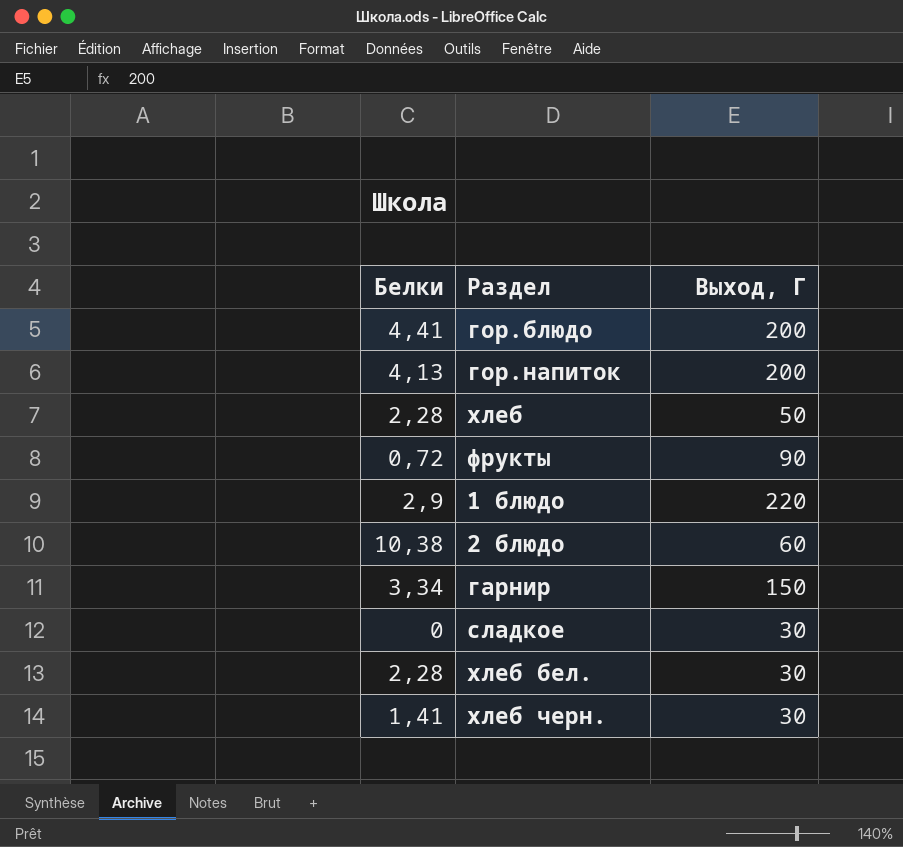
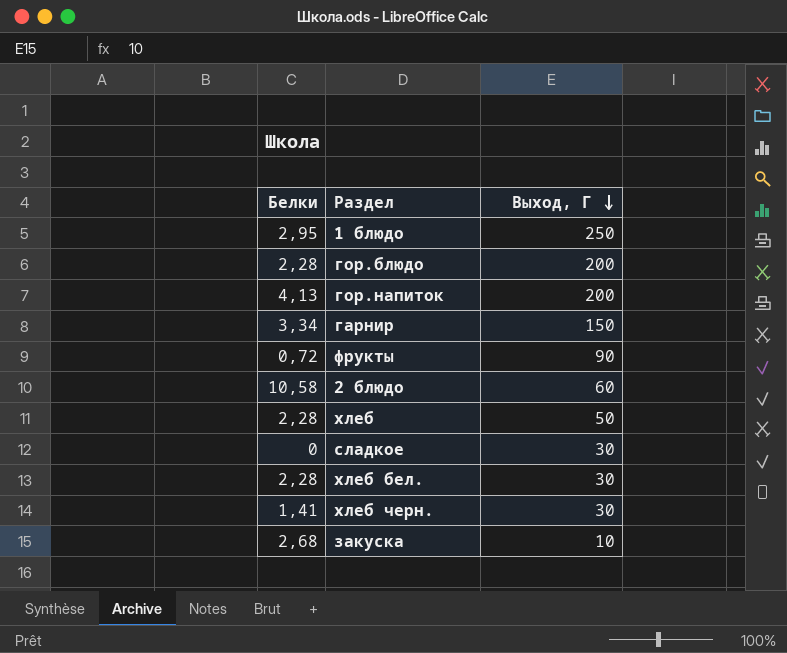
row order: none -> Выход, Г descending
1 блюдо | Белки: 2,9 -> 2,95
1 блюдо | Выход, Г: 220 -> 250
гор.блюдо | Белки: 4,41 -> 2,28
2 блюдо | Белки: 10,38 -> 10,58
row закуска: none -> 2,68 | 10

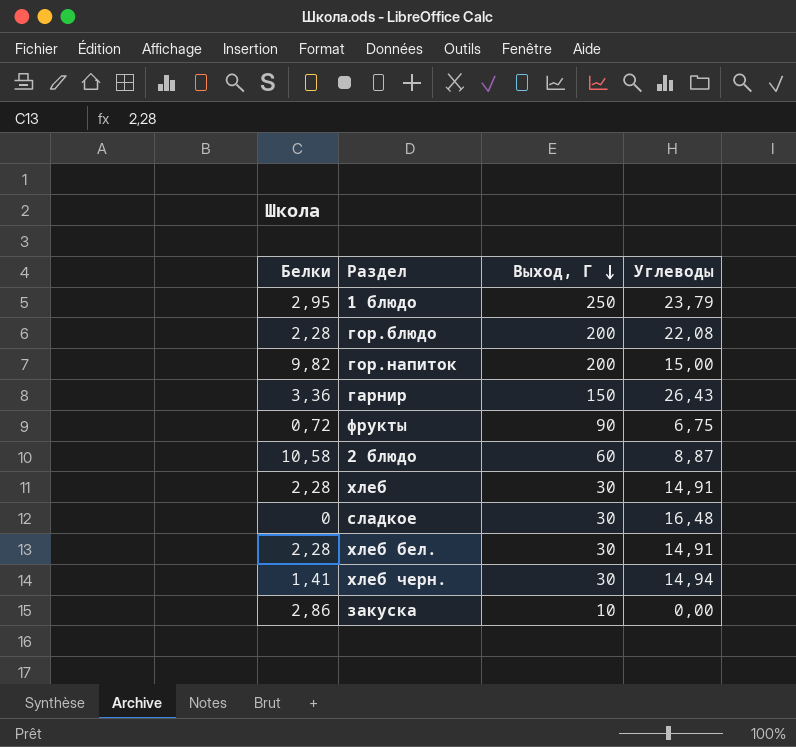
column Углеводы | position: none -> 4
гор.напиток | Белки: 4,13 -> 9,82
гарнир | Белки: 3,34 -> 3,36
хлеб | Выход, Г: 50 -> 30
закуска | Белки: 2,68 -> 2,86

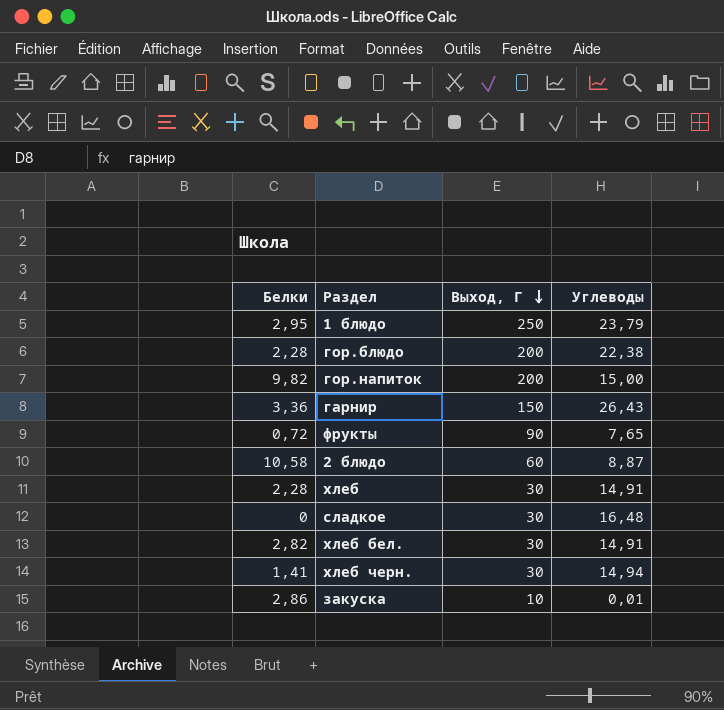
гор.блюдо | Углеводы: 22,08 -> 22,38
фрукты | Углеводы: 6,75 -> 7,65
хлеб бел. | Белки: 2,28 -> 2,82
закуска | Углеводы: 0,00 -> 0,01

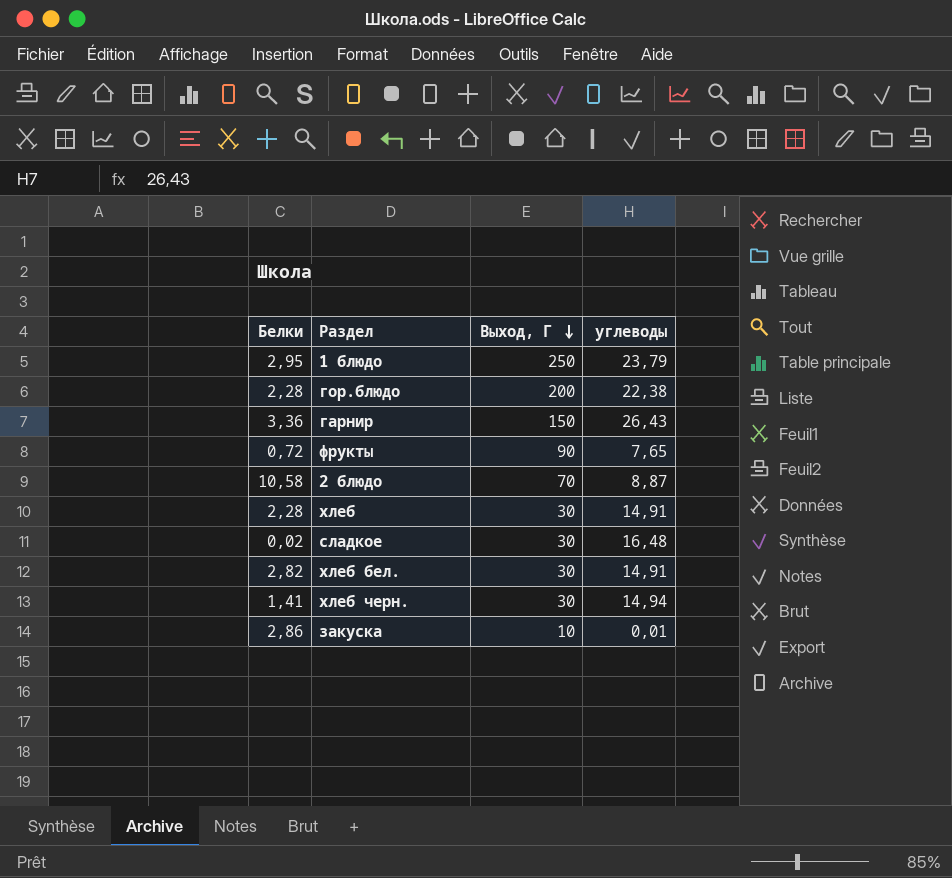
column name: Углеводы -> углеводы
row гор.напиток: 9,82 | 200 | 15,00 -> none
2 блюдо | Выход, Г: 60 -> 70
сладкое | Белки: 0 -> 0,02

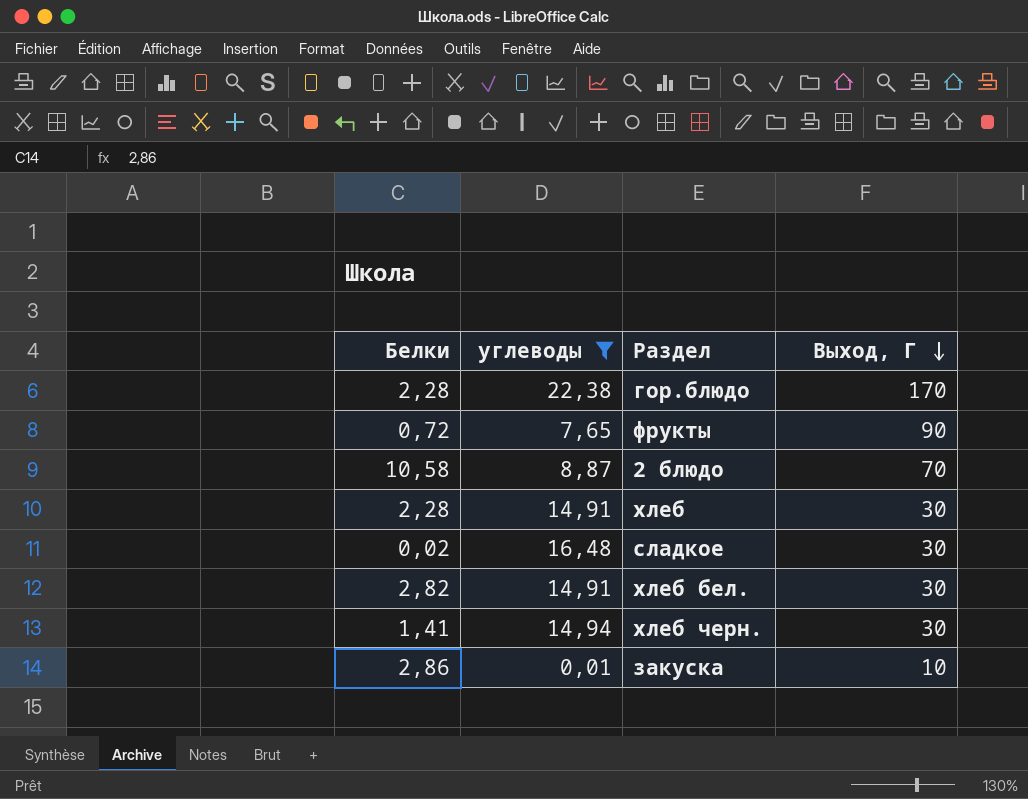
filter: none -> углеводы <= 22,38
column углеводы | position: 4 -> 2
гор.блюдо | Выход, Г: 200 -> 170

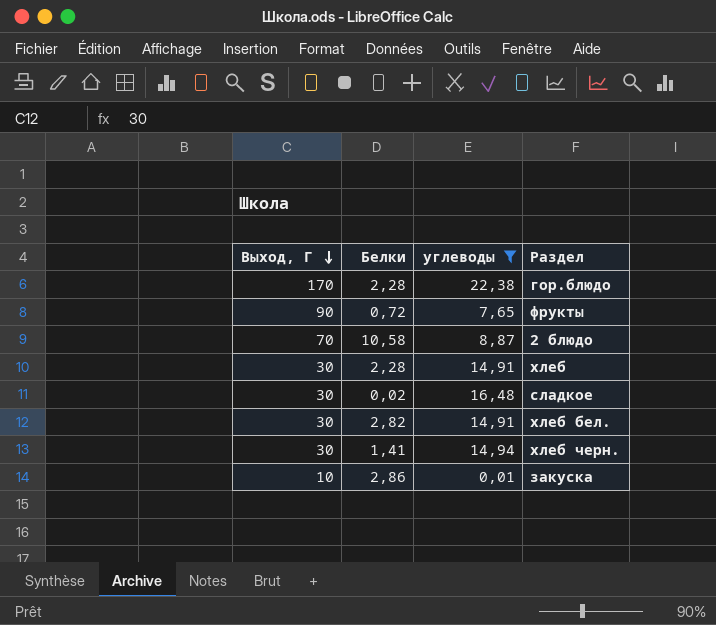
column Выход, Г | position: 4 -> 1

